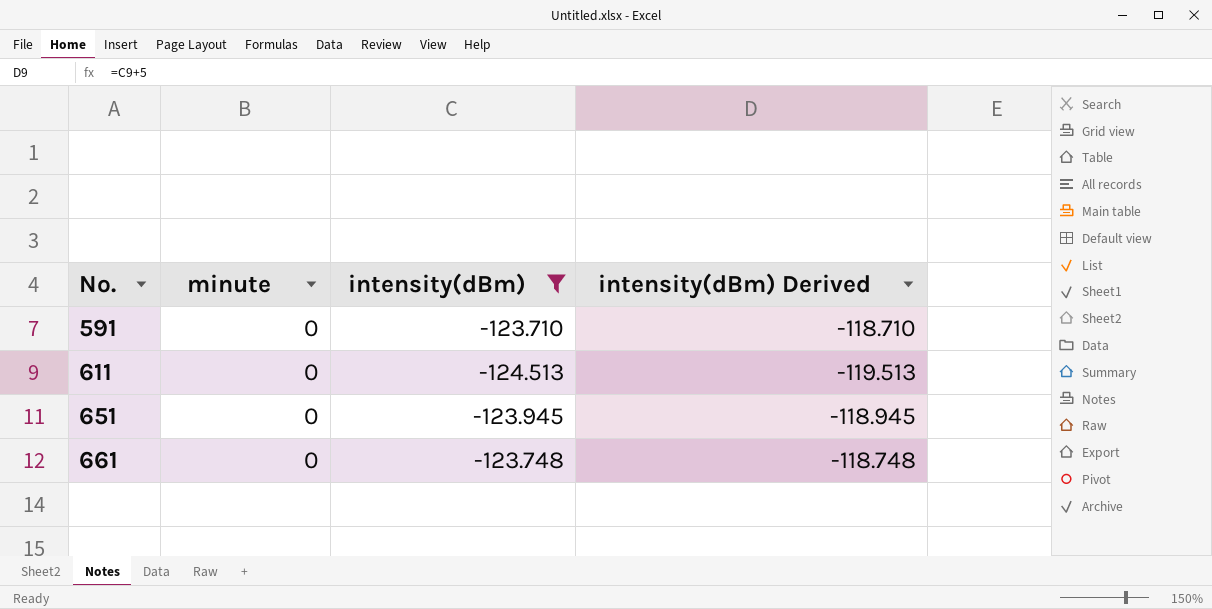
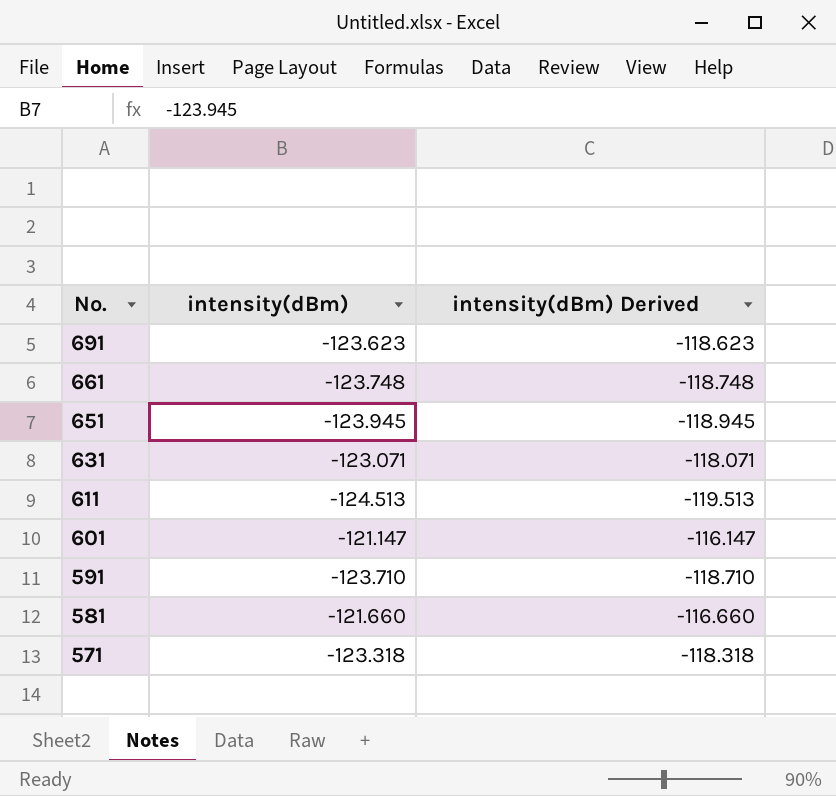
filter: intensity(dBm) <= -123.710 -> none
row order: No. ascending -> No. descending
column minute | position: 2 -> none

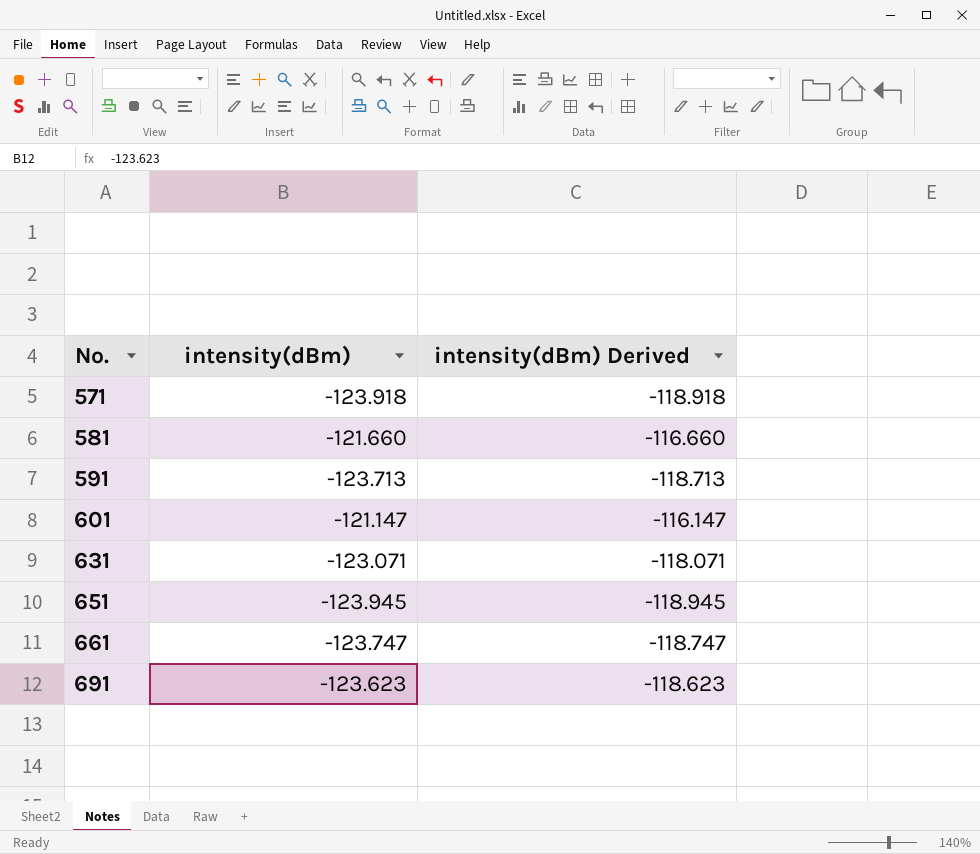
row order: No. descending -> No. ascending
row 611: -124.513 | -119.513 -> none
571 | intensity(dBm): -123.318 -> -123.918
571 | intensity(dBm) Derived: -118.318 -> -118.918
591 | intensity(dBm): -123.710 -> -123.713
591 | intensity(dBm) Derived: -118.710 -> -118.713
661 | intensity(dBm): -123.748 -> -123.747
661 | intensity(dBm) Derived: -118.748 -> -118.747

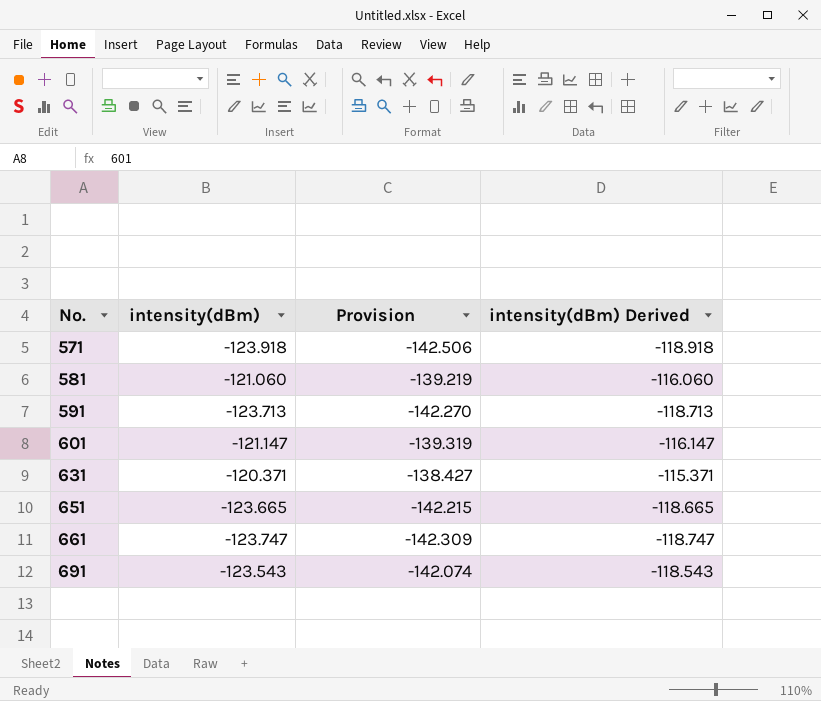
column Provision | formula: none -> [intensity(dBm)] * 1.15
581 | intensity(dBm): -121.660 -> -121.060
581 | intensity(dBm) Derived: -116.660 -> -116.060
631 | intensity(dBm): -123.071 -> -120.371
631 | intensity(dBm) Derived: -118.071 -> -115.371
651 | intensity(dBm): -123.945 -> -123.665
651 | intensity(dBm) Derived: -118.945 -> -118.665
691 | intensity(dBm): -123.623 -> -123.543
691 | intensity(dBm) Derived: -118.623 -> -118.543

